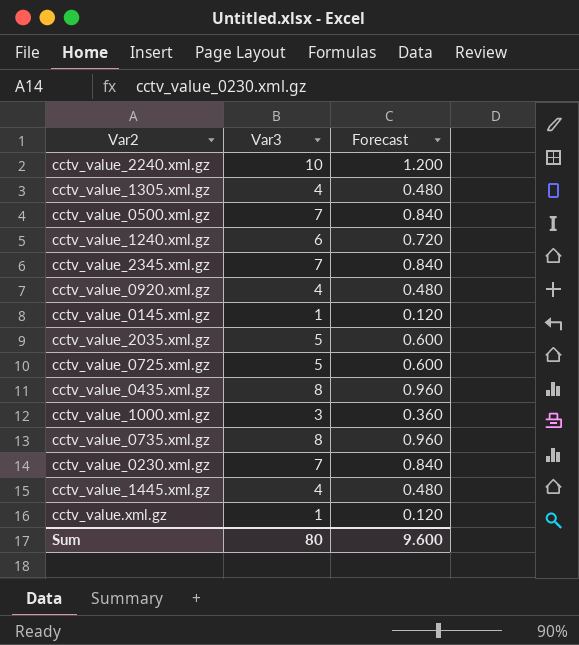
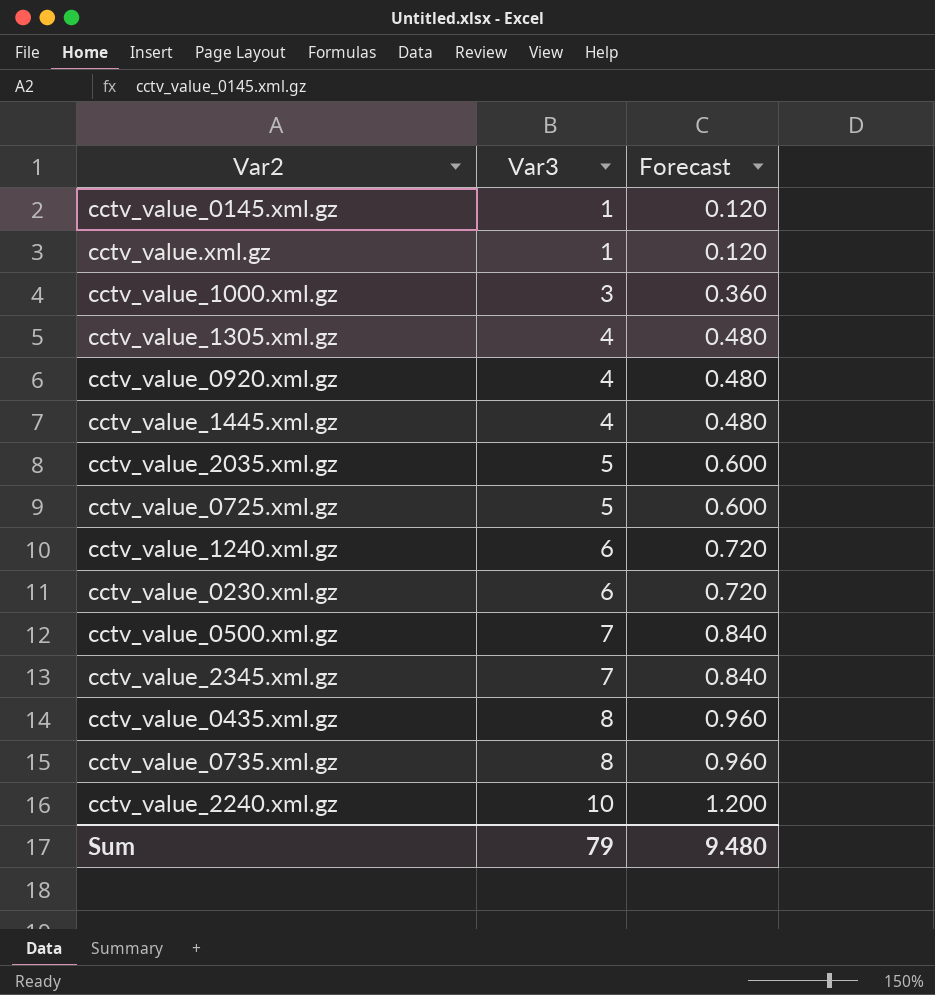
row order: none -> Var3 ascending
cctv_value_0230.xml.gz | Var3: 7 -> 6
cctv_value_0230.xml.gz | Forecast: 0.840 -> 0.720
Sum | Var3: 80 -> 79
Sum | Forecast: 9.600 -> 9.480

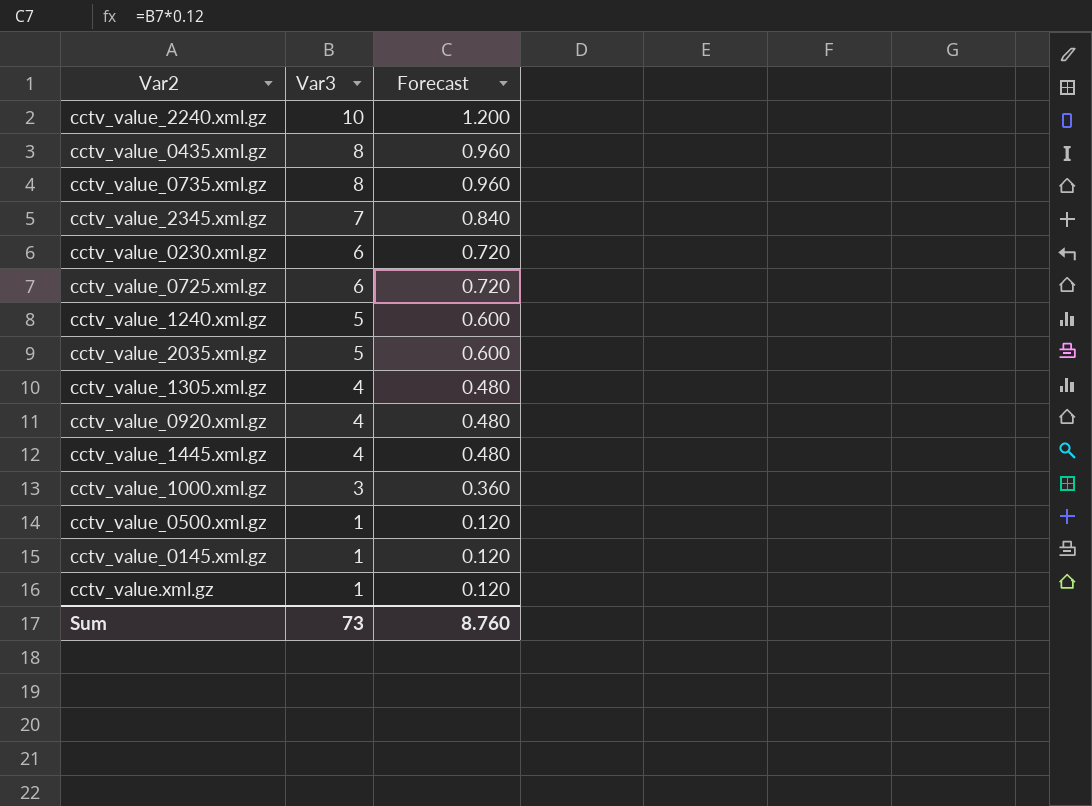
row order: Var3 ascending -> Var3 descending
cctv_value_0725.xml.gz | Var3: 5 -> 6
cctv_value_0725.xml.gz | Forecast: 0.600 -> 0.720
cctv_value_1240.xml.gz | Var3: 6 -> 5
cctv_value_1240.xml.gz | Forecast: 0.720 -> 0.600
cctv_value_0500.xml.gz | Var3: 7 -> 1
cctv_value_0500.xml.gz | Forecast: 0.840 -> 0.120
Sum | Var3: 79 -> 73
Sum | Forecast: 9.480 -> 8.760

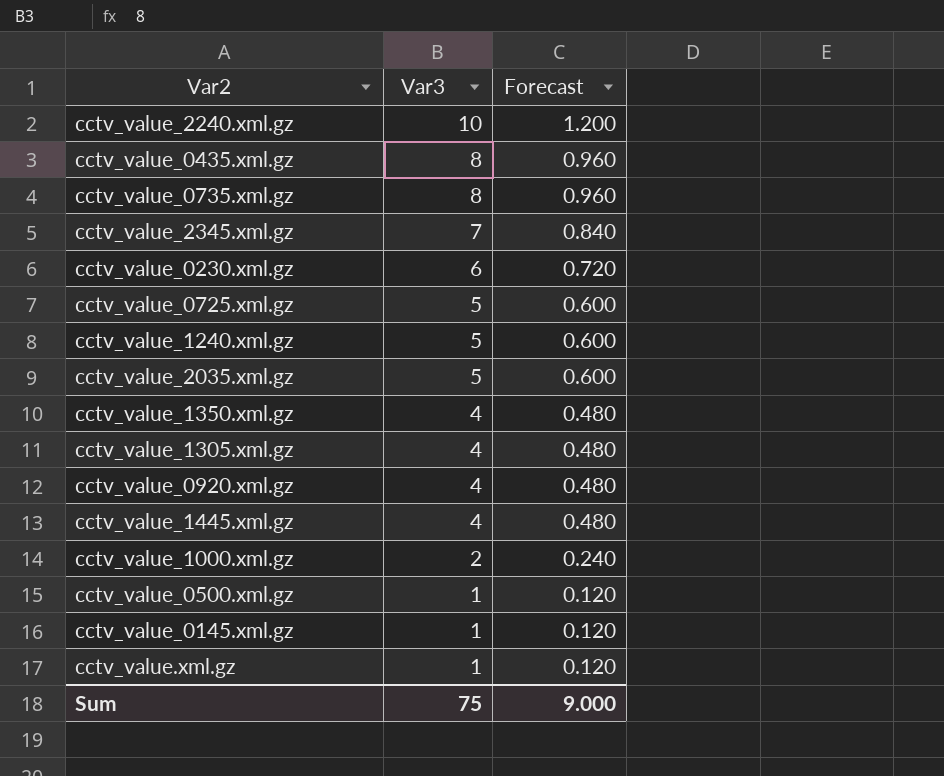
cctv_value_0725.xml.gz | Var3: 6 -> 5
cctv_value_0725.xml.gz | Forecast: 0.720 -> 0.600
row cctv_value_1350.xml.gz: none -> 4 | 0.480
cctv_value_1000.xml.gz | Var3: 3 -> 2
cctv_value_1000.xml.gz | Forecast: 0.360 -> 0.240
Sum | Var3: 73 -> 75
Sum | Forecast: 8.760 -> 9.000

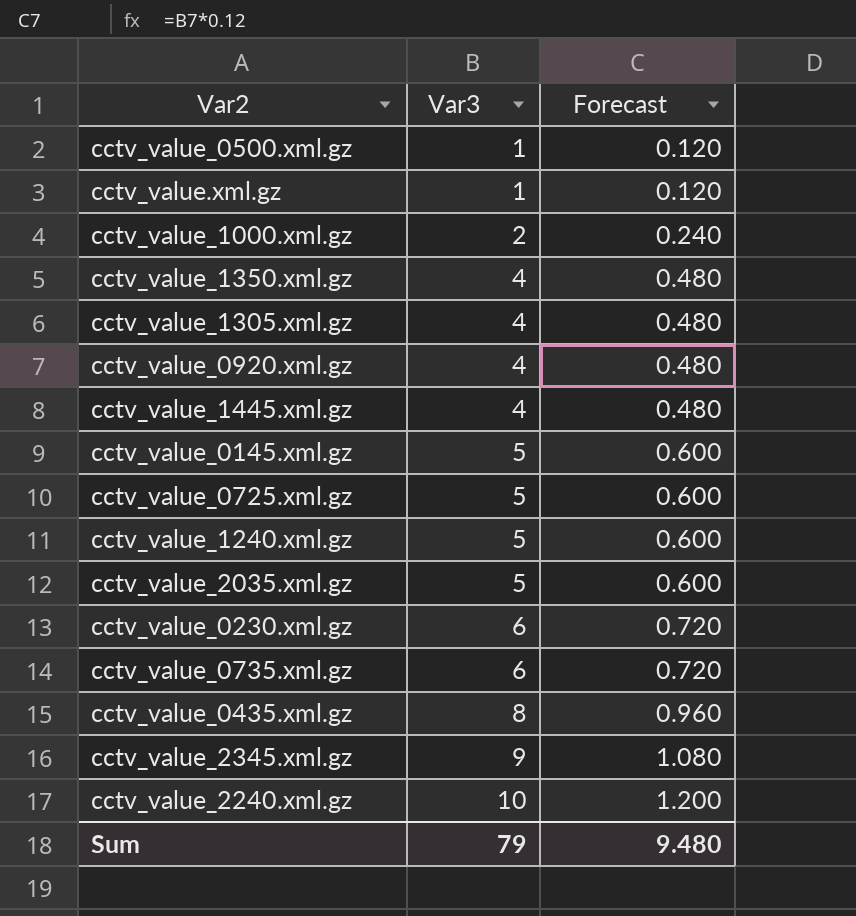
row order: Var3 descending -> Var3 ascending
cctv_value_0145.xml.gz | Var3: 1 -> 5
cctv_value_0145.xml.gz | Forecast: 0.120 -> 0.600
cctv_value_0735.xml.gz | Var3: 8 -> 6
cctv_value_0735.xml.gz | Forecast: 0.960 -> 0.720
cctv_value_2345.xml.gz | Var3: 7 -> 9
cctv_value_2345.xml.gz | Forecast: 0.840 -> 1.080
Sum | Var3: 75 -> 79
Sum | Forecast: 9.000 -> 9.480

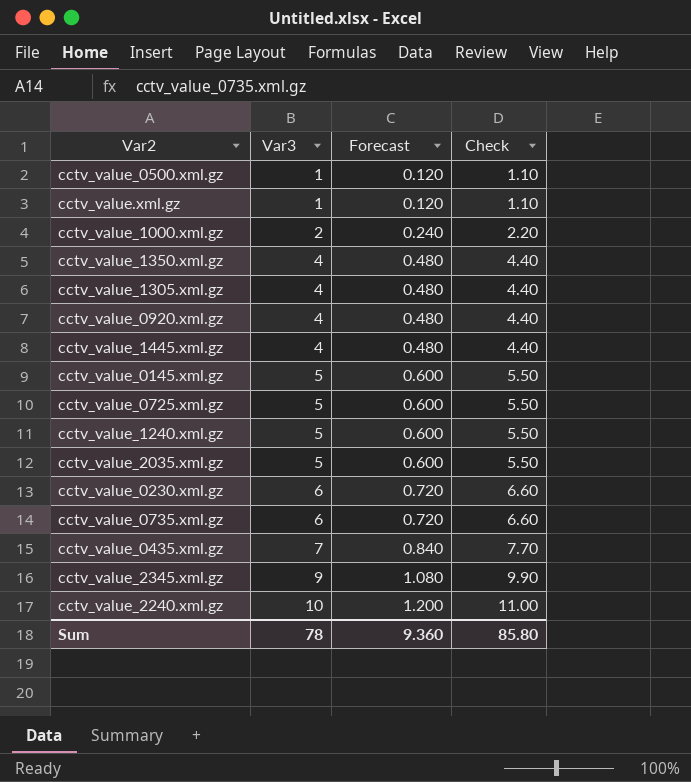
column Check | formula: none -> [Var3] * 1.1
cctv_value_0435.xml.gz | Var3: 8 -> 7
cctv_value_0435.xml.gz | Forecast: 0.960 -> 0.840
Sum | Var3: 79 -> 78
Sum | Forecast: 9.480 -> 9.360

